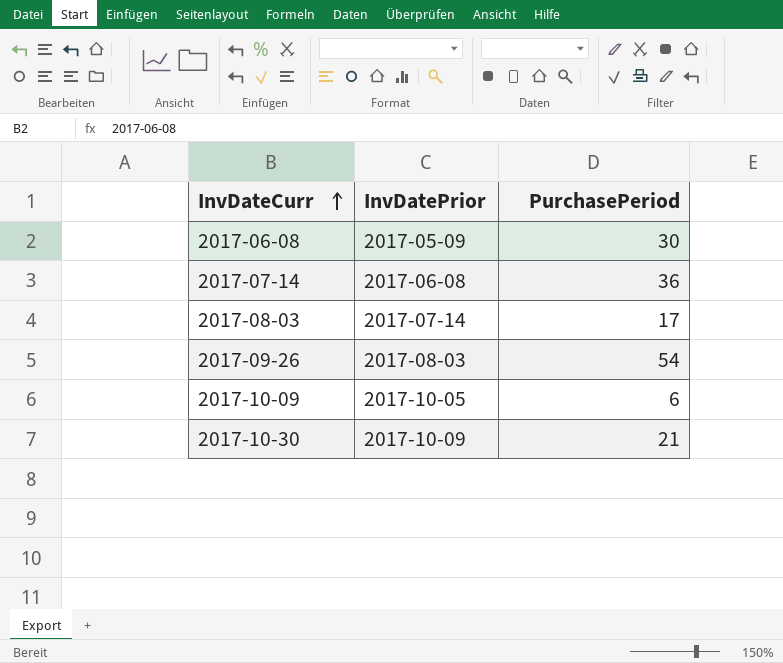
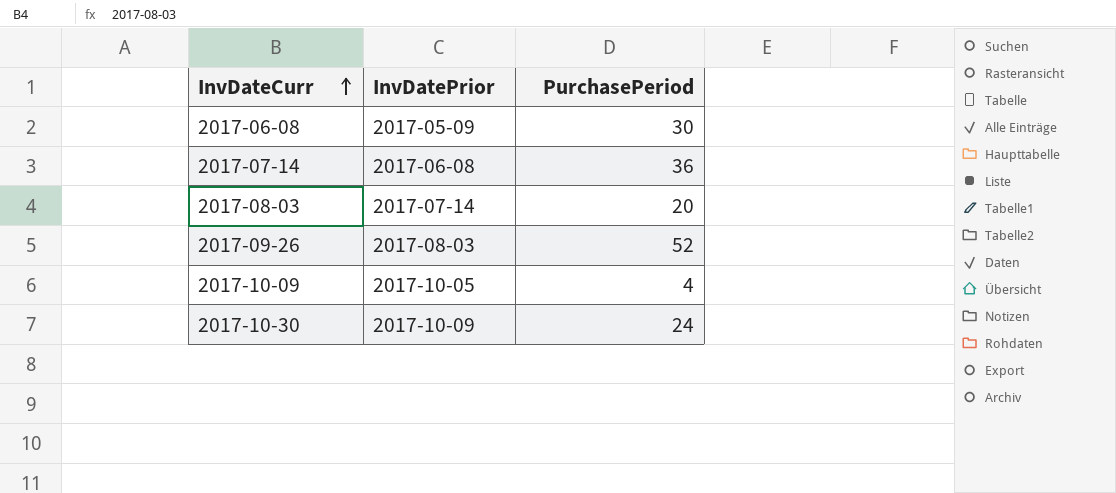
2017-08-03 | PurchasePeriod: 17 -> 20
2017-09-26 | PurchasePeriod: 54 -> 52
2017-10-09 | PurchasePeriod: 6 -> 4
2017-10-30 | PurchasePeriod: 21 -> 24

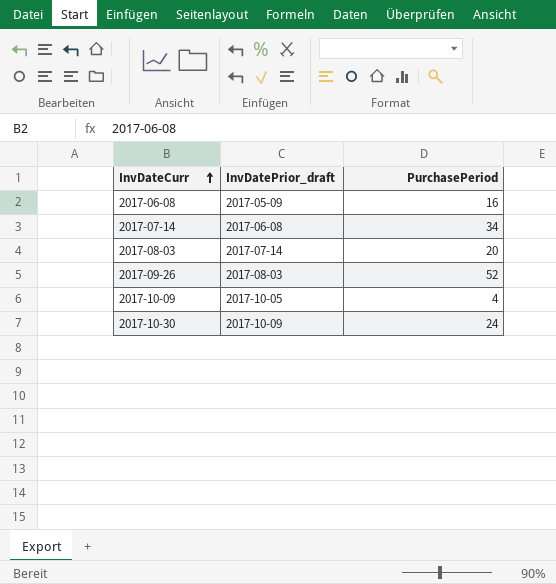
column name: InvDatePrior -> InvDatePrior_draft
2017-06-08 | PurchasePeriod: 30 -> 16
2017-07-14 | PurchasePeriod: 36 -> 34

